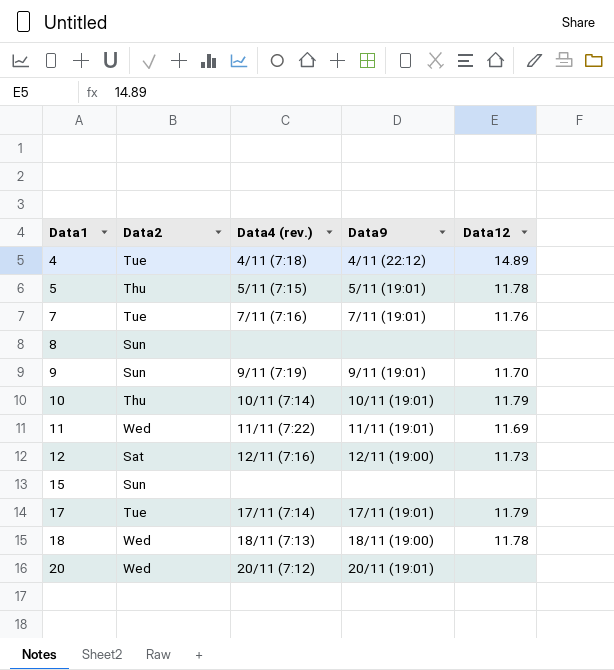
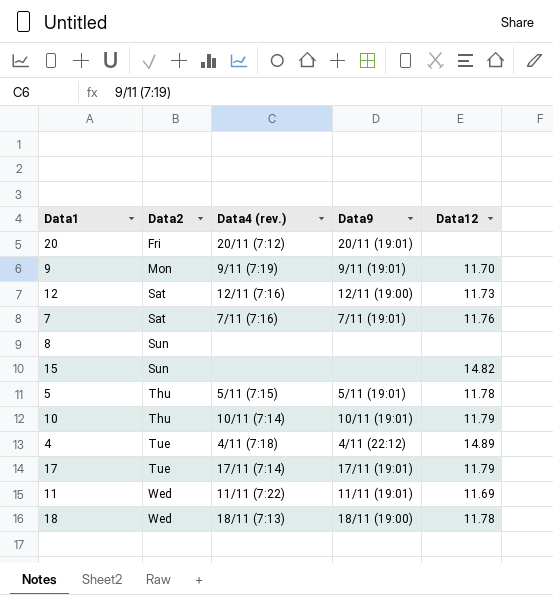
row order: Data1 ascending -> Data2 ascending
20 | Data2: Wed -> Fri
9 | Data2: Sun -> Mon
7 | Data2: Tue -> Sat
15 | Data12: none -> 14.82

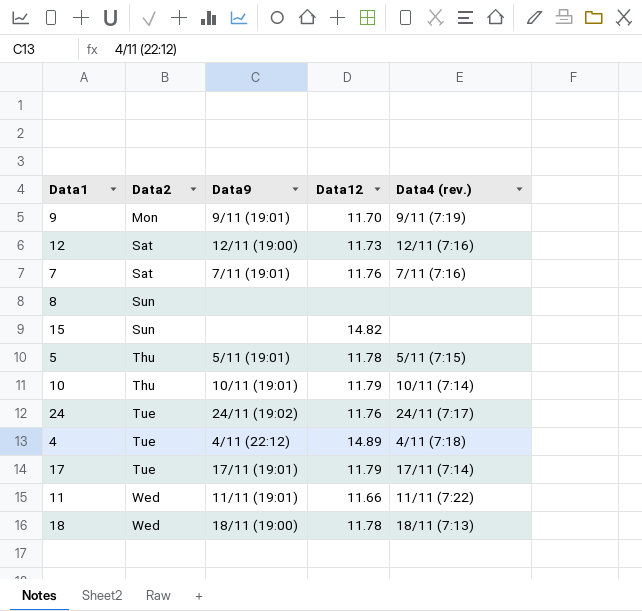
column Data4 (rev.) | position: 3 -> 5
row 20: Fri | 20/11 (7:12) | 20/11 (19:01) | none -> none
row 24: none -> Tue | 24/11 (19:02) | 11.76 | 24/11 (7:17)
11 | Data12: 11.69 -> 11.66

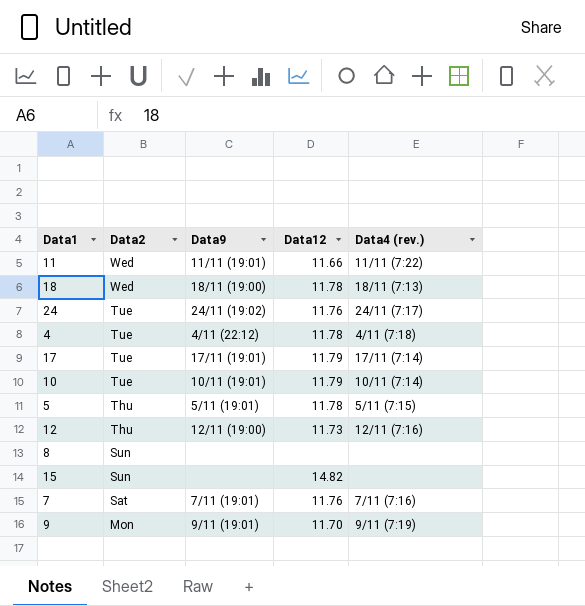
row order: Data2 ascending -> Data2 descending
4 | Data12: 14.89 -> 11.78
10 | Data2: Thu -> Tue
12 | Data2: Sat -> Thu

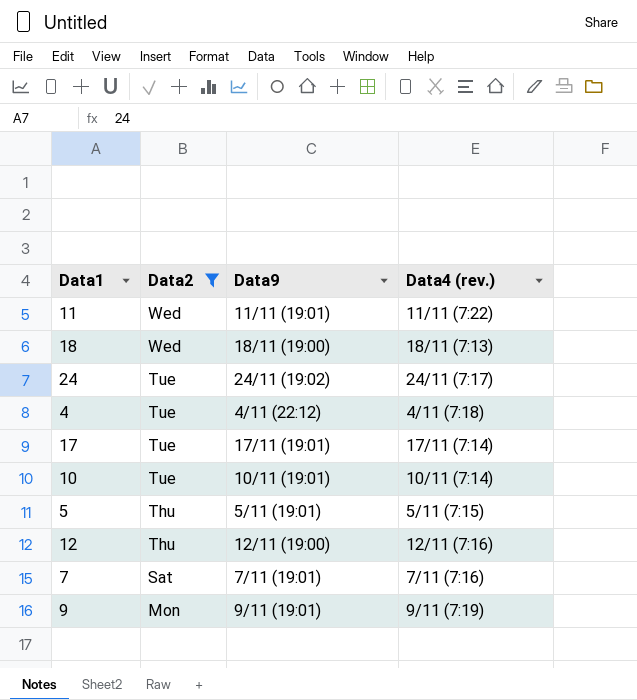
filter: none -> Data2 != Sun
column Data12 | position: 4 -> none

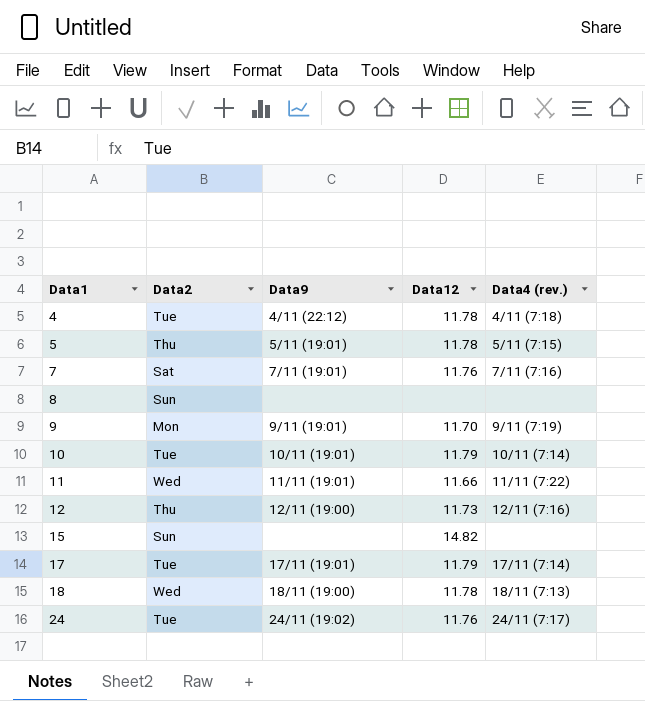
filter: Data2 != Sun -> none
row order: Data2 descending -> Data1 ascending
column Data12 | position: none -> 4

